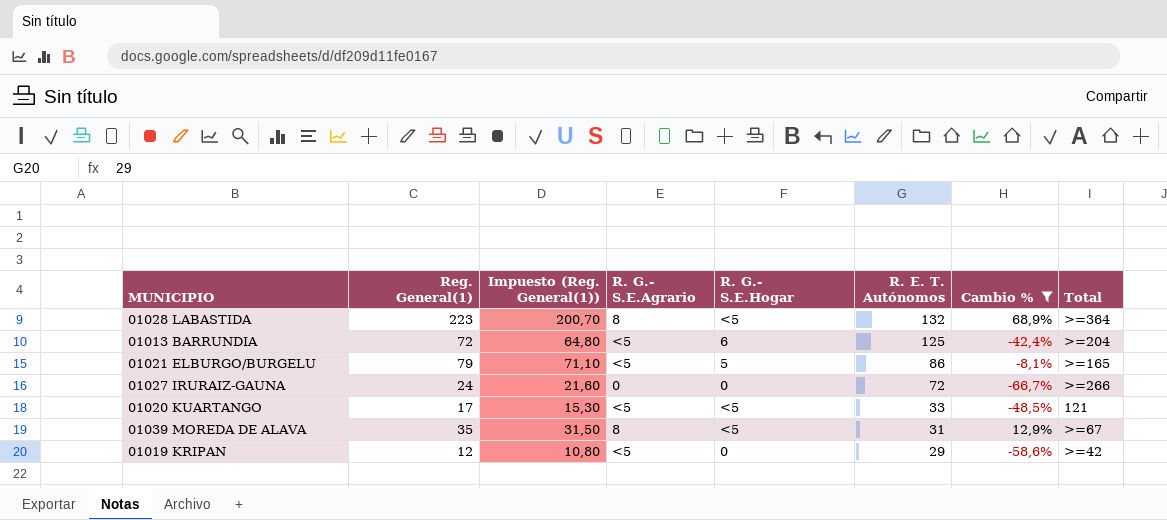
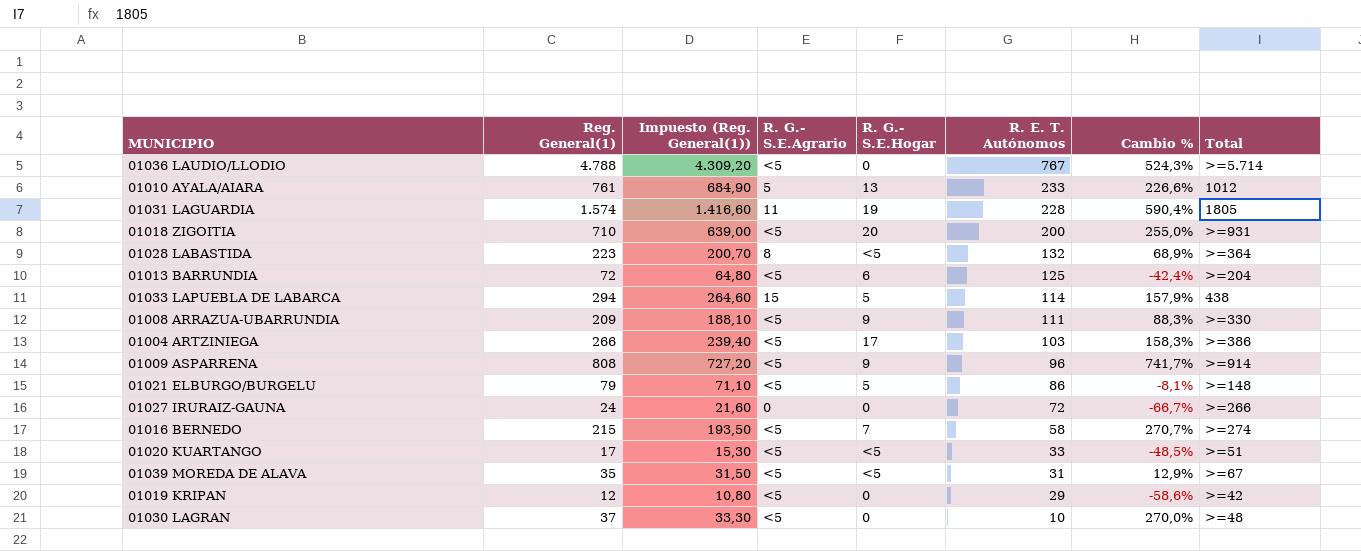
filter: Cambio % <= 68,9% -> none
01021 ELBURGO/BURGELU | Total: >=165 -> >=148
01020 KUARTANGO | Total: 121 -> >=51
01039 MOREDA DE ALAVA | R. G.- S.E.Agrario: 8 -> <5

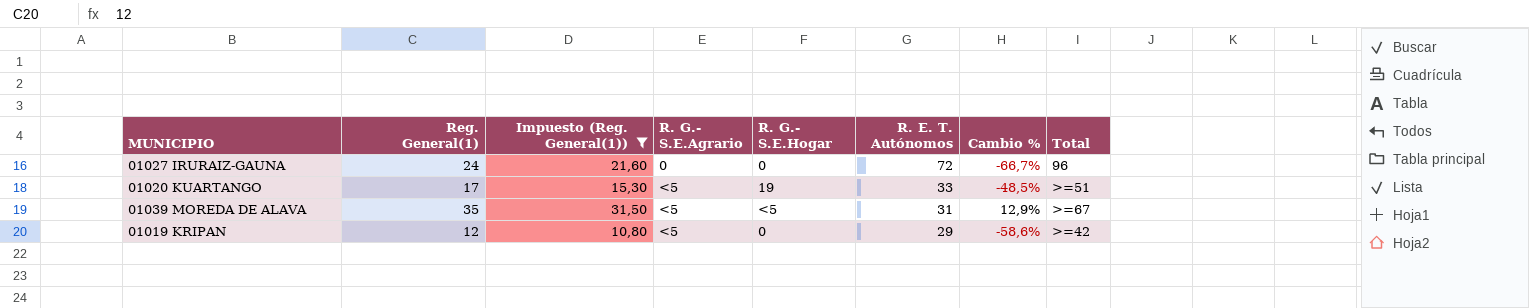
filter: none -> Impuesto (Reg. General(1)) <= 31,50
01027 IRURAIZ-GAUNA | Total: >=266 -> 96
01020 KUARTANGO | R. G.- S.E.Hogar: <5 -> 19

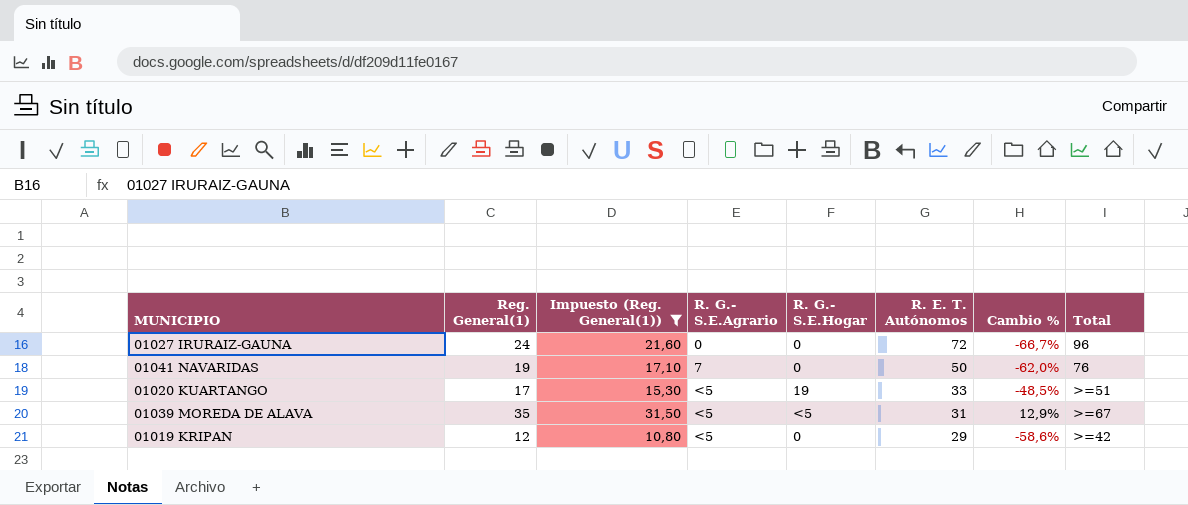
row 01041 NAVARIDAS: none -> 19 | 17,10 | 7 | 0 | 50 | -62,0% | 76

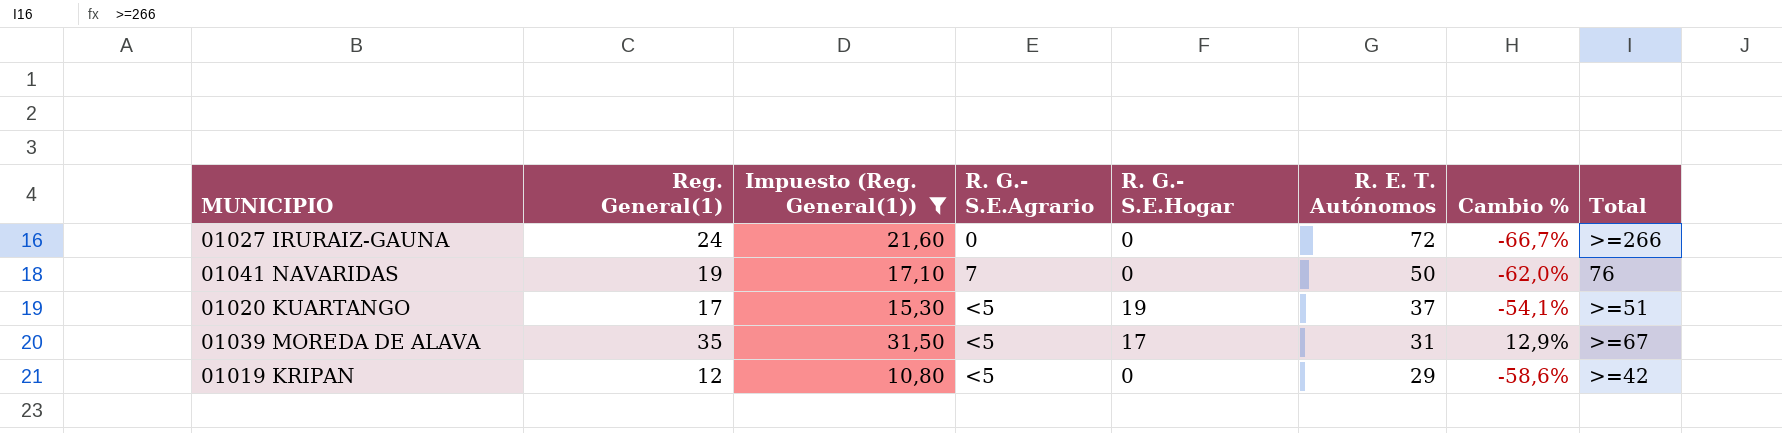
01027 IRURAIZ-GAUNA | Total: 96 -> >=266
01020 KUARTANGO | R. E. T. Autónomos: 33 -> 37
01020 KUARTANGO | Cambio %: -48,5% -> -54,1%
01039 MOREDA DE ALAVA | R. G.- S.E.Hogar: <5 -> 17

